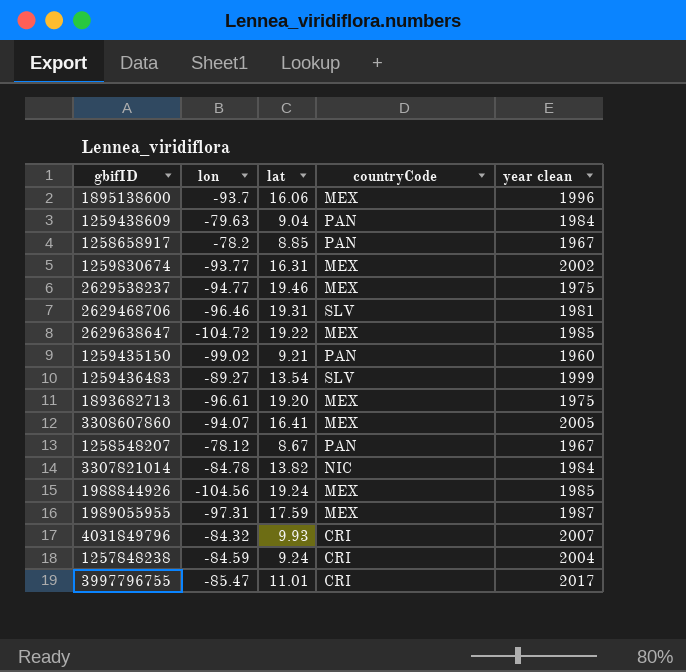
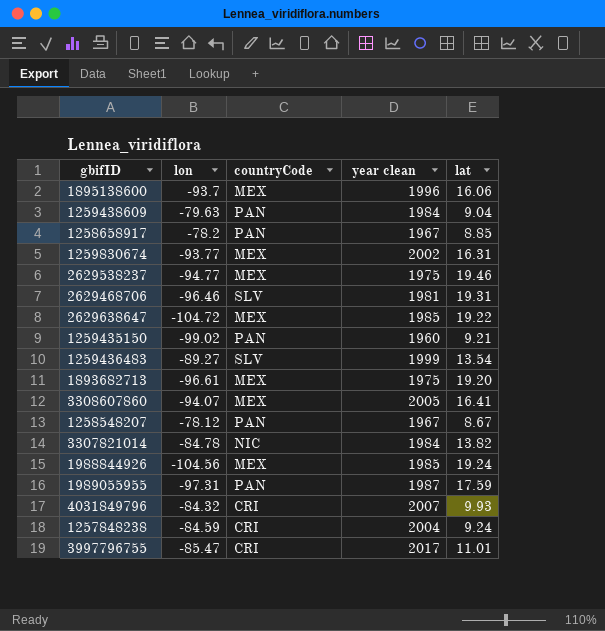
column lat | position: 3 -> 5
1989055955 | countryCode: MEX -> PAN

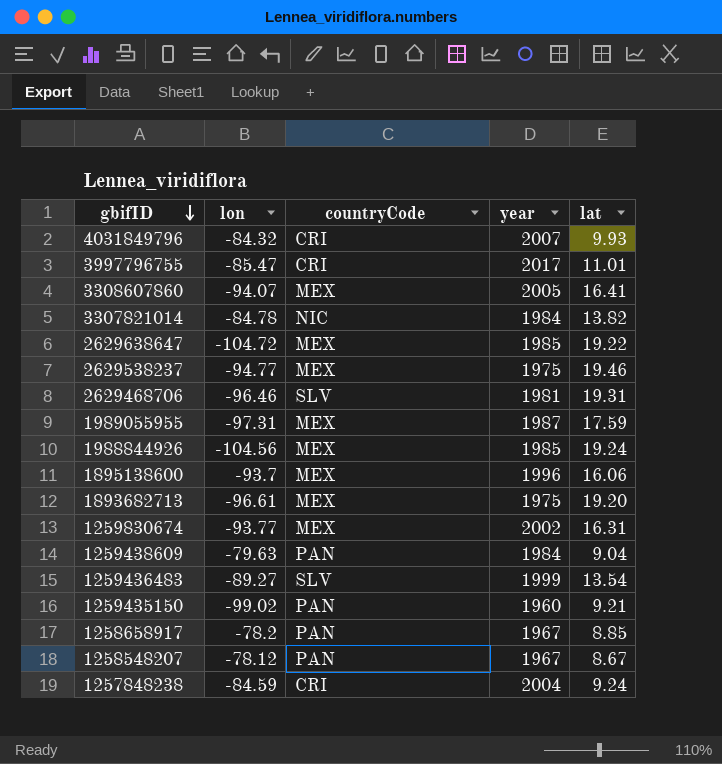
row order: none -> gbifID descending
column name: year clean -> year
1989055955 | countryCode: PAN -> MEX

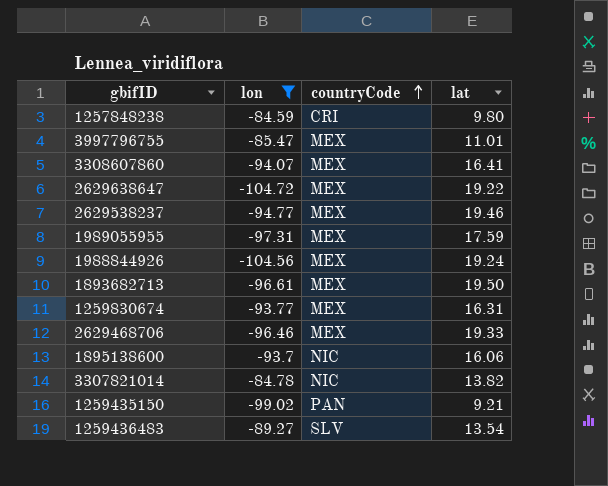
filter: none -> lon <= -84.59
row order: gbifID descending -> countryCode ascending
column year | position: 4 -> none
1257848238 | lat: 9.24 -> 9.80
3997796755 | countryCode: CRI -> MEX
1893682713 | lat: 19.20 -> 19.50
2629468706 | countryCode: SLV -> MEX
2629468706 | lat: 19.31 -> 19.33
1895138600 | countryCode: MEX -> NIC

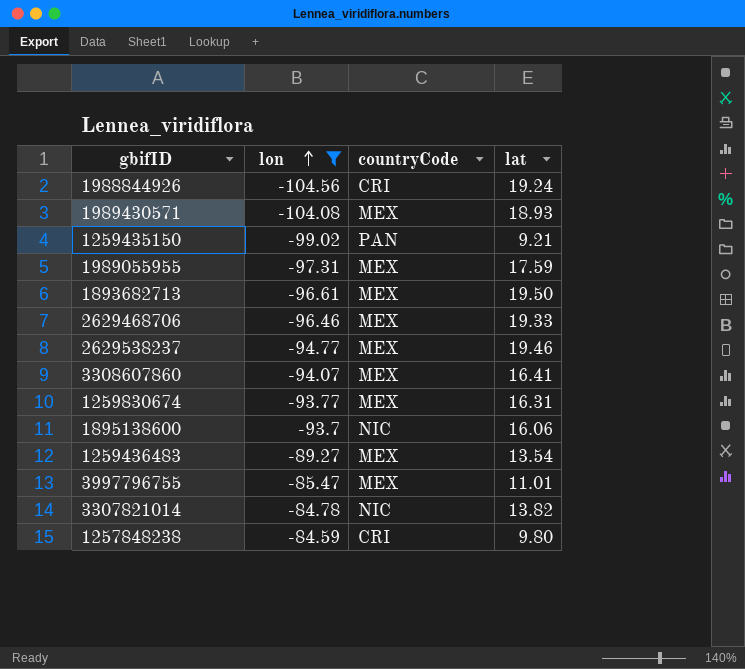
row order: countryCode ascending -> lon ascending
row 2629638647: -104.72 | MEX | 19.22 -> none
1988844926 | countryCode: MEX -> CRI
row 1989430571: none -> -104.08 | MEX | 18.93
1259436483 | countryCode: SLV -> MEX

